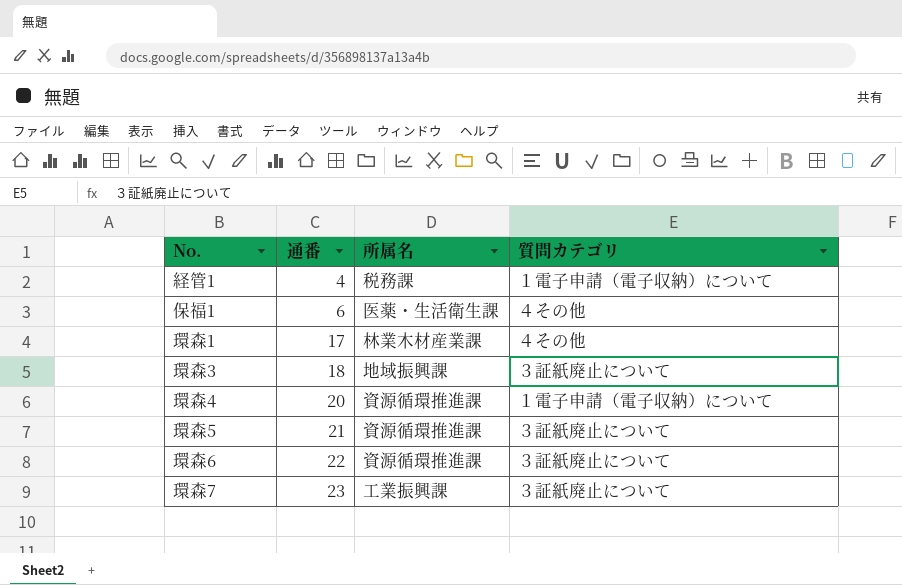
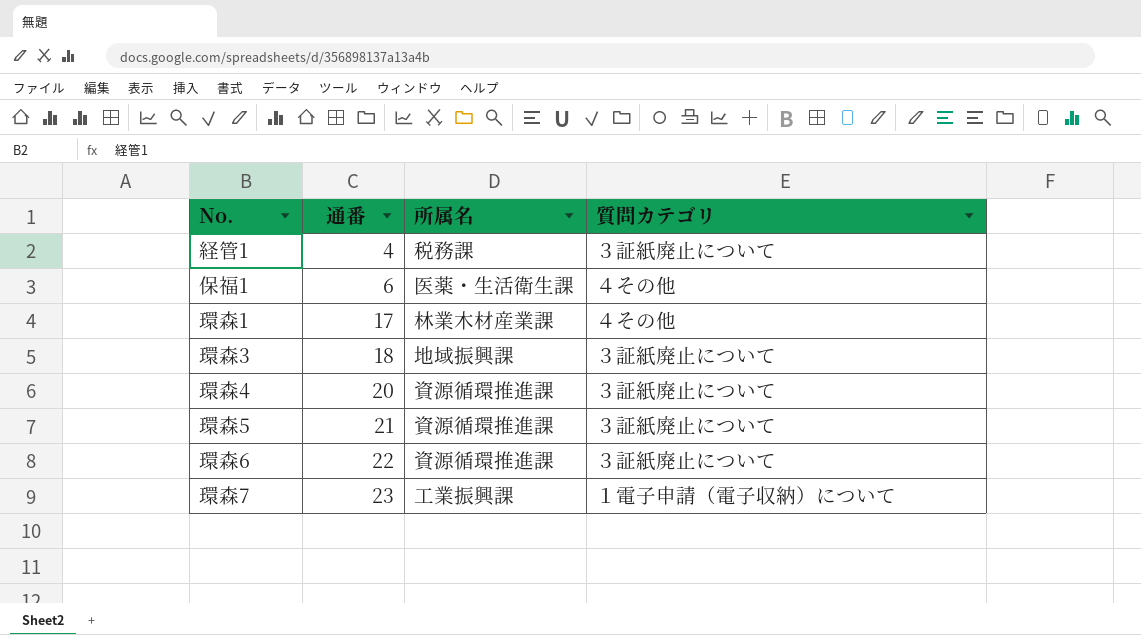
経管1 | 質問カテゴリ: １電子申請（電子収納）について -> ３証紙廃止について
環森4 | 質問カテゴリ: １電子申請（電子収納）について -> ３証紙廃止について
環森7 | 質問カテゴリ: ３証紙廃止について -> １電子申請（電子収納）について

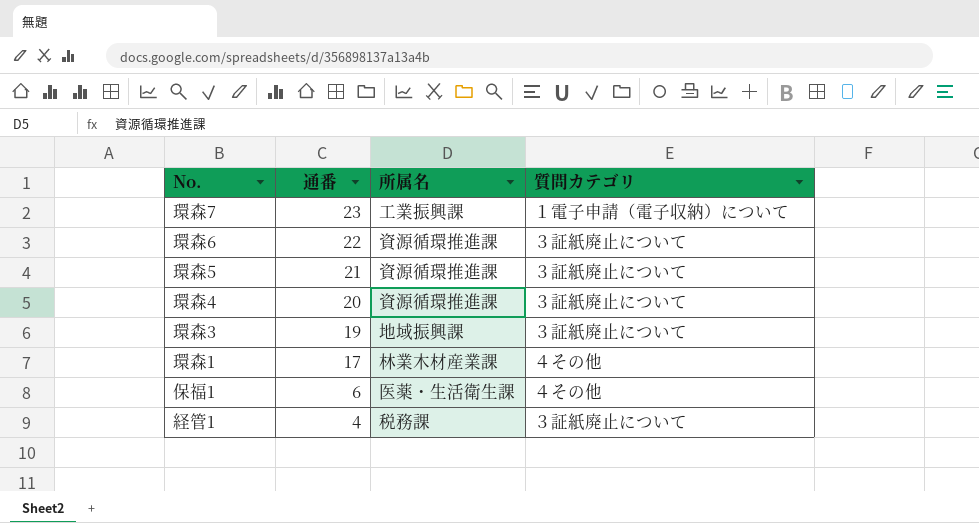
row order: 通番 ascending -> 通番 descending
環森3 | 通番: 18 -> 19

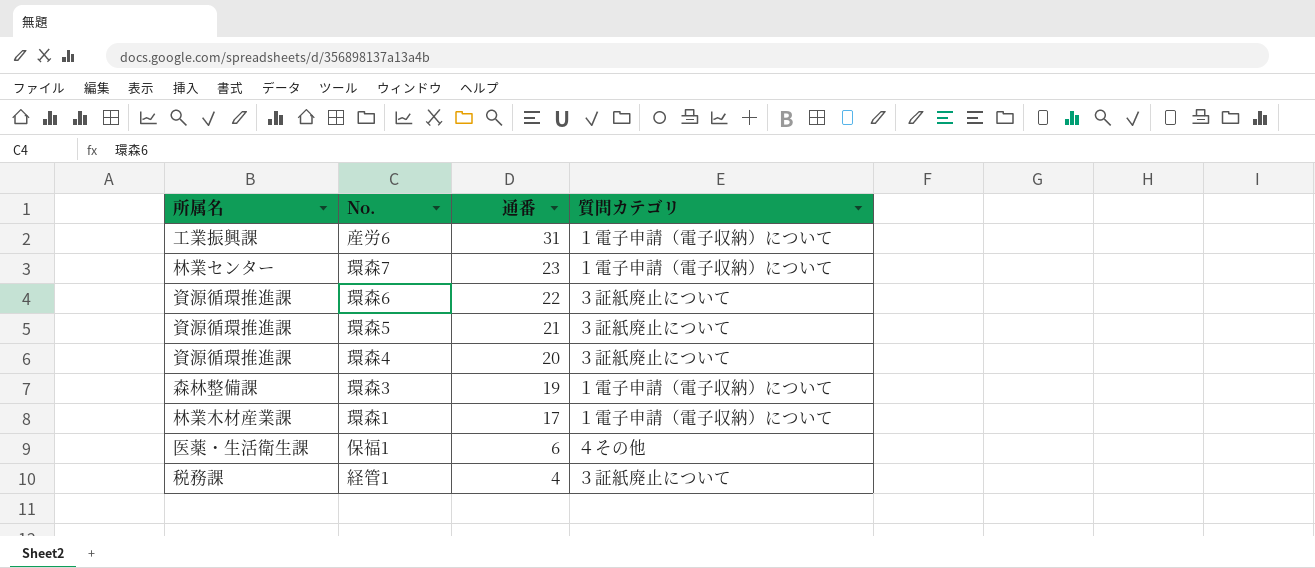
column 所属名 | position: 3 -> 1
row 産労6: none -> 工業振興課 | 31 | １電子申請（電子収納）について
環森7 | 所属名: 工業振興課 -> 林業センター
環森3 | 所属名: 地域振興課 -> 森林整備課
環森3 | 質問カテゴリ: ３証紙廃止について -> １電子申請（電子収納）について
環森1 | 質問カテゴリ: ４その他 -> １電子申請（電子収納）について

